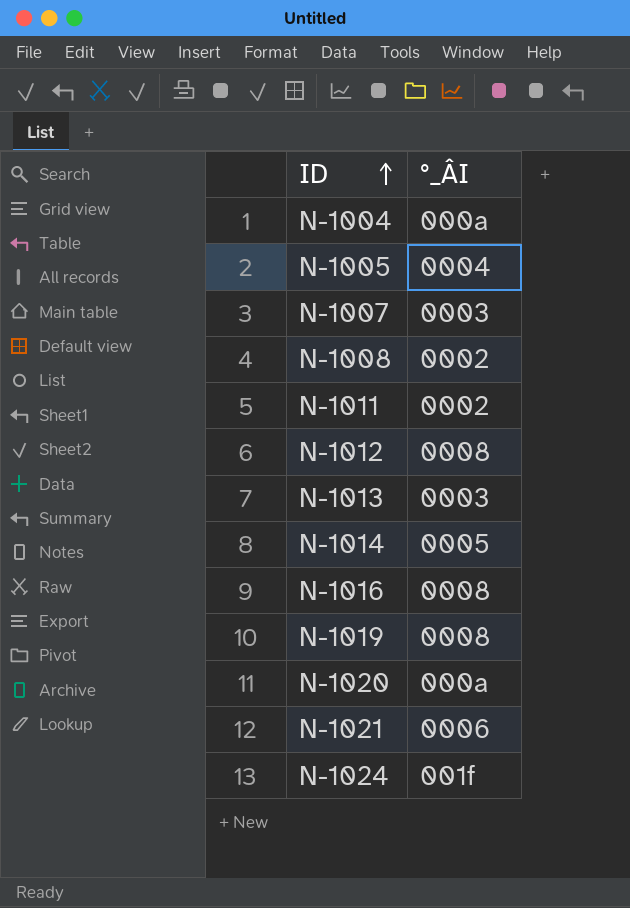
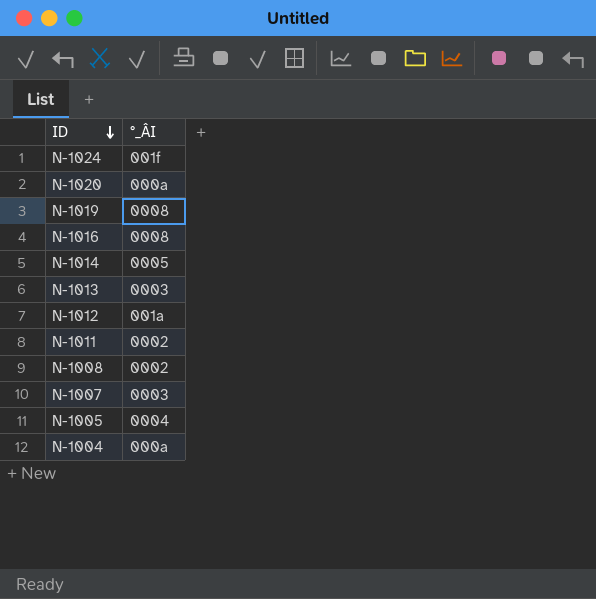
row order: ID ascending -> ID descending
row N-1021: 0006 -> none
N-1012 | °_ÂI: 0008 -> 001a

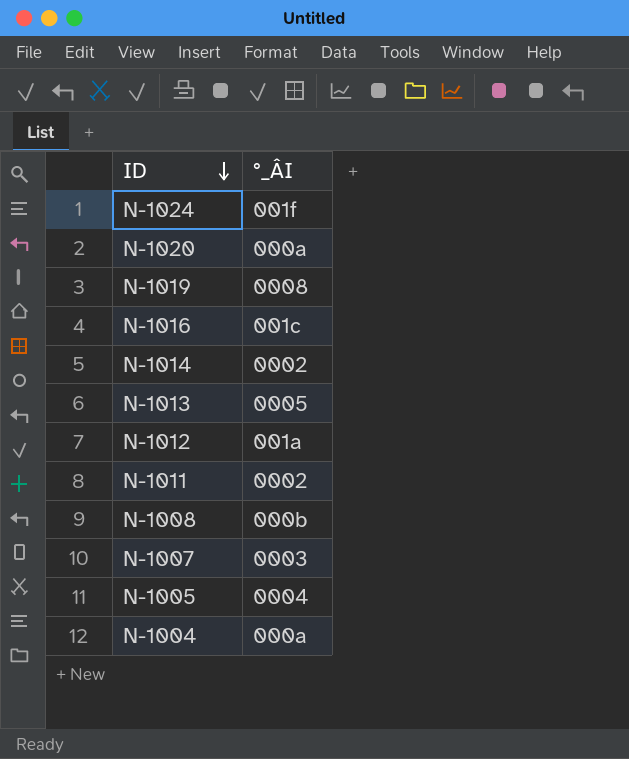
N-1016 | °_ÂI: 0008 -> 001c
N-1014 | °_ÂI: 0005 -> 0002
N-1013 | °_ÂI: 0003 -> 0005
N-1008 | °_ÂI: 0002 -> 000b

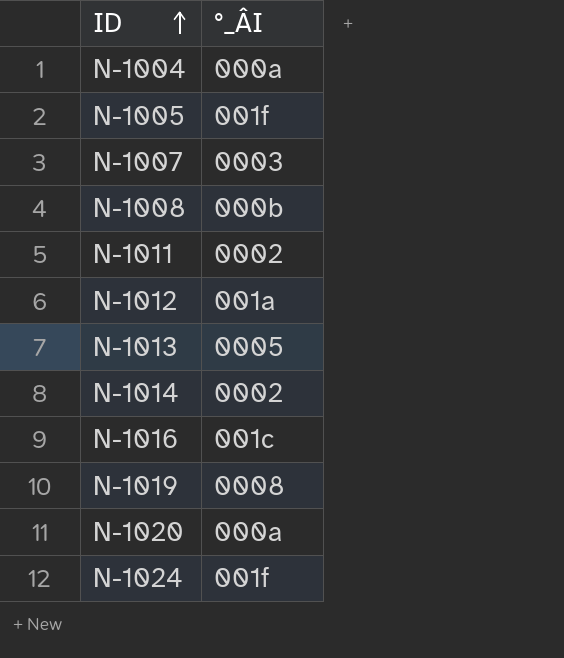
row order: ID descending -> ID ascending
N-1005 | °_ÂI: 0004 -> 001f

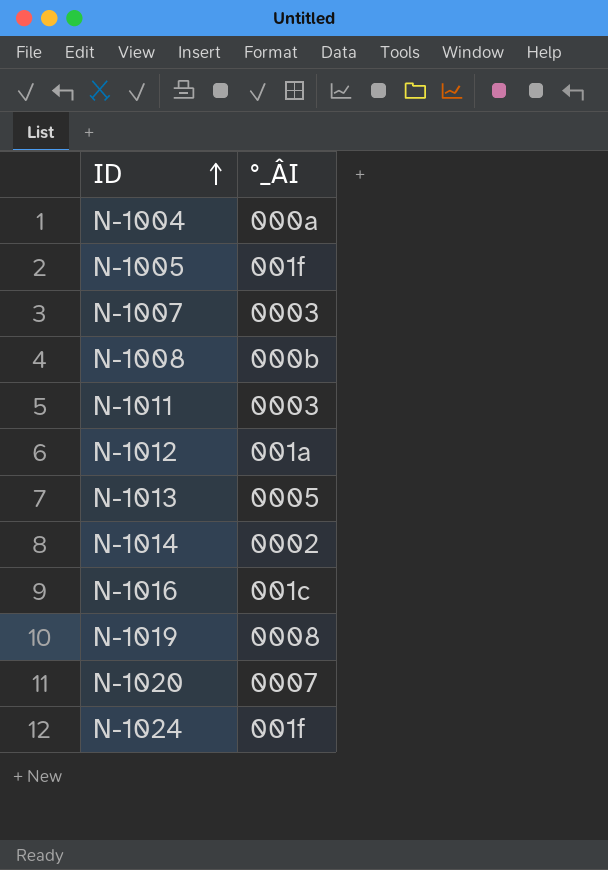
N-1011 | °_ÂI: 0002 -> 0003
N-1020 | °_ÂI: 000a -> 0007

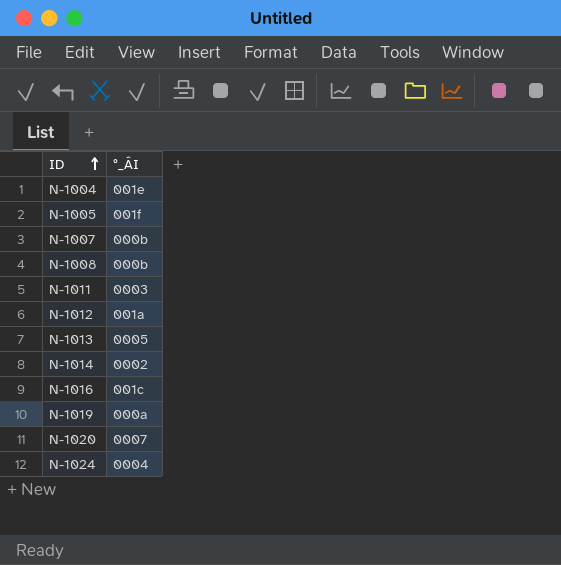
N-1004 | °_ÂI: 000a -> 001e
N-1007 | °_ÂI: 0003 -> 000b
N-1019 | °_ÂI: 0008 -> 000a
N-1024 | °_ÂI: 001f -> 0004

